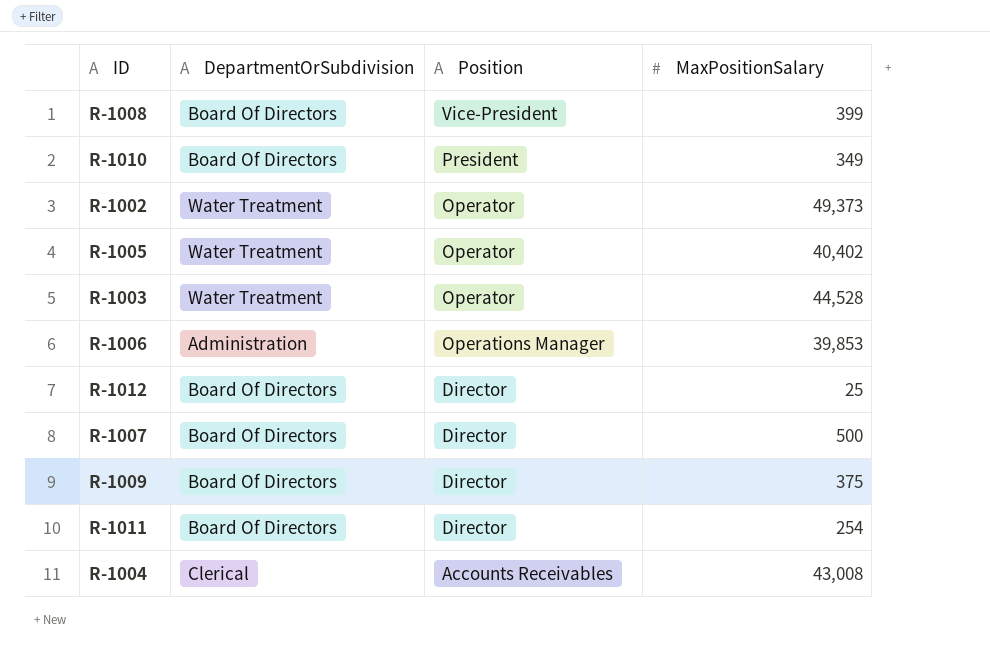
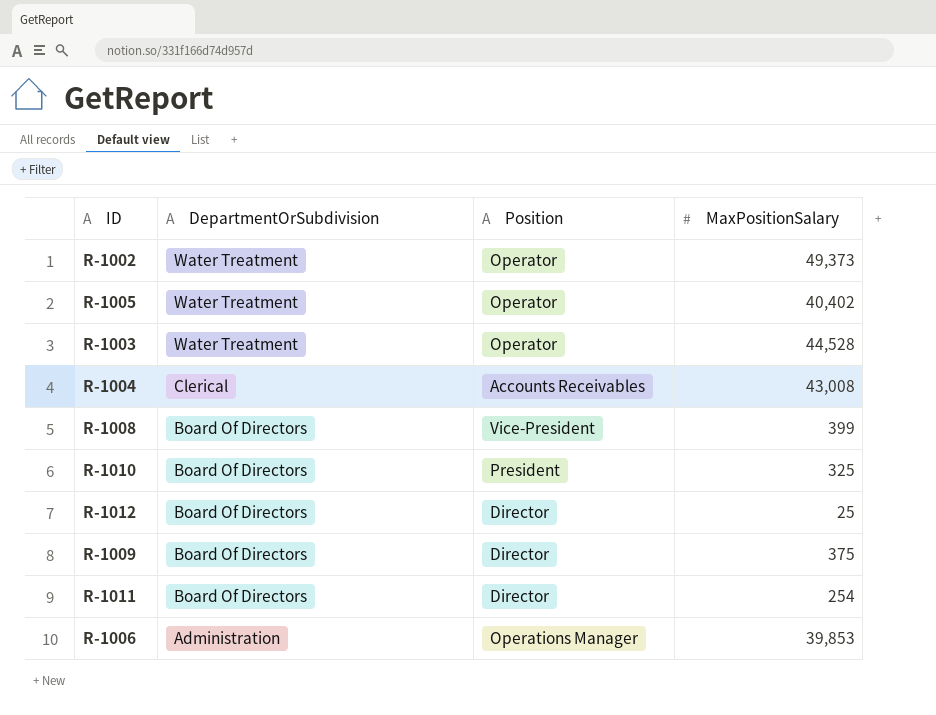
row order: Position descending -> DepartmentOrSubdivision descending
row R-1007: Board Of Directors | Director | 500 -> none
R-1010 | MaxPositionSalary: 349 -> 325

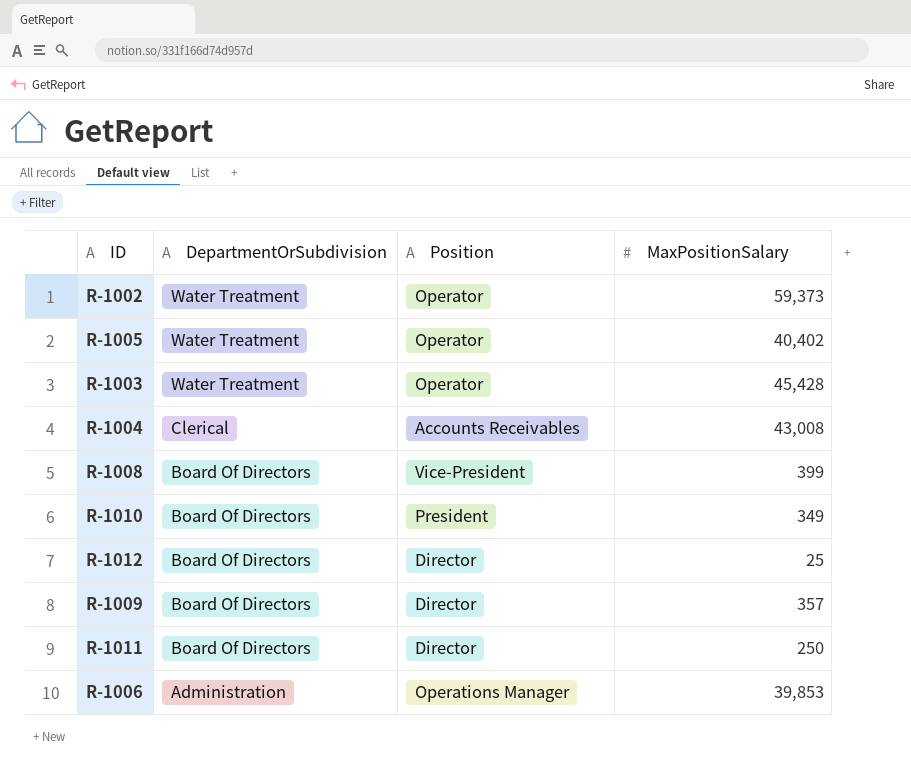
R-1002 | MaxPositionSalary: 49,373 -> 59,373
R-1003 | MaxPositionSalary: 44,528 -> 45,428
R-1010 | MaxPositionSalary: 325 -> 349
R-1009 | MaxPositionSalary: 375 -> 357
R-1011 | MaxPositionSalary: 254 -> 250

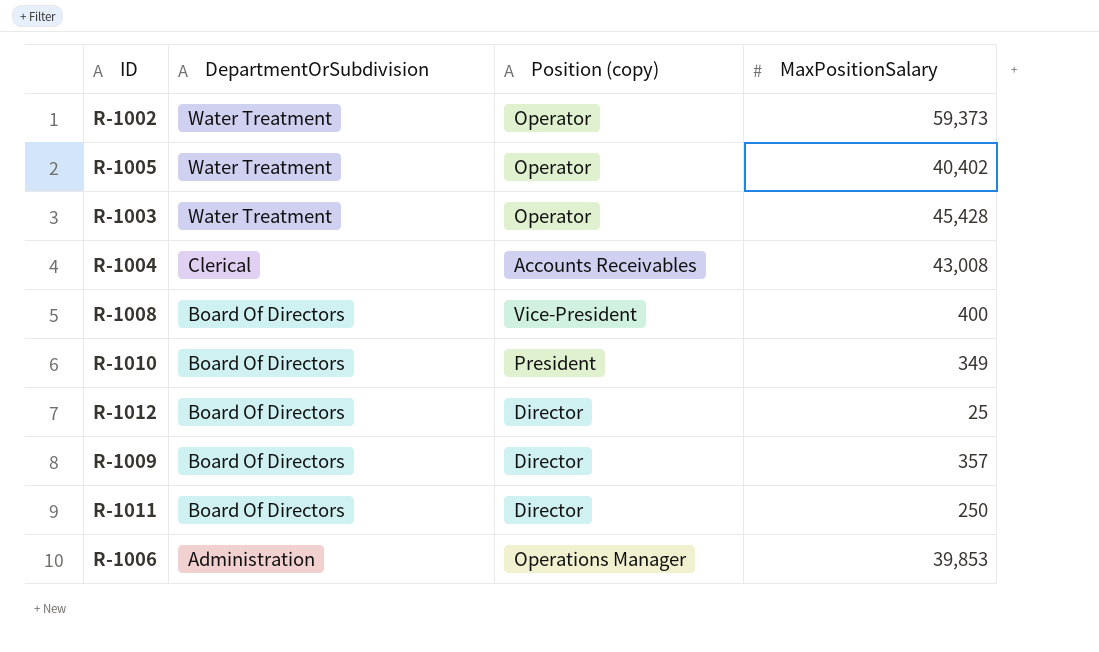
column name: Position -> Position (copy)
R-1008 | MaxPositionSalary: 399 -> 400

